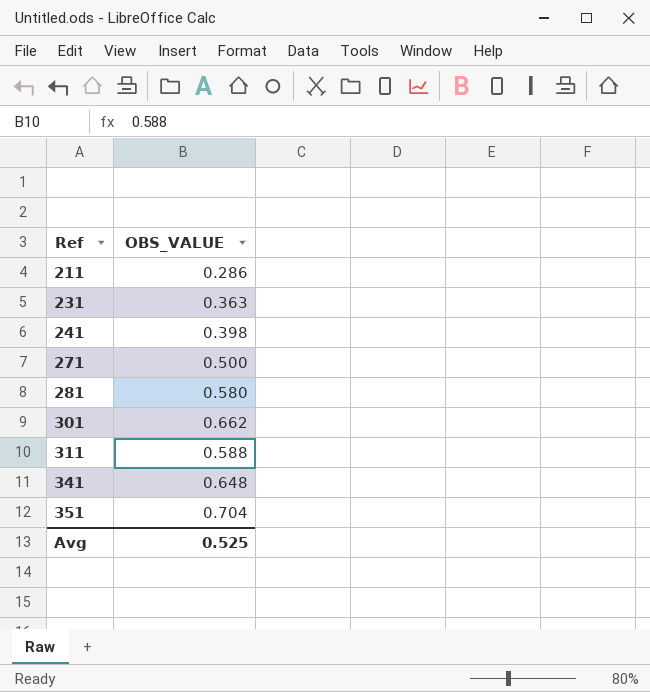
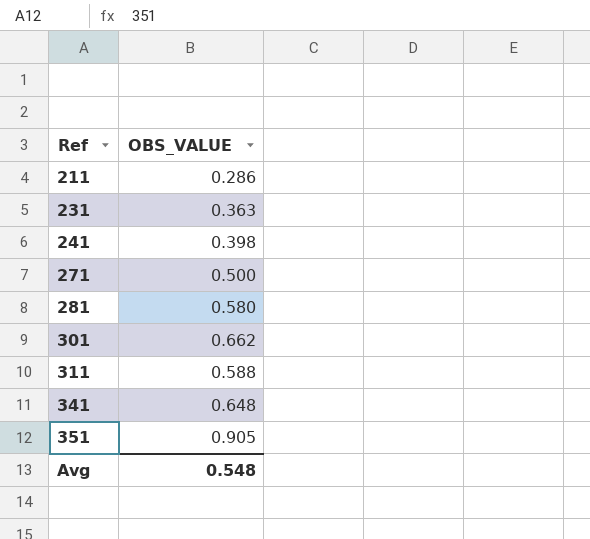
351 | OBS_VALUE: 0.704 -> 0.905
Avg | OBS_VALUE: 0.525 -> 0.548

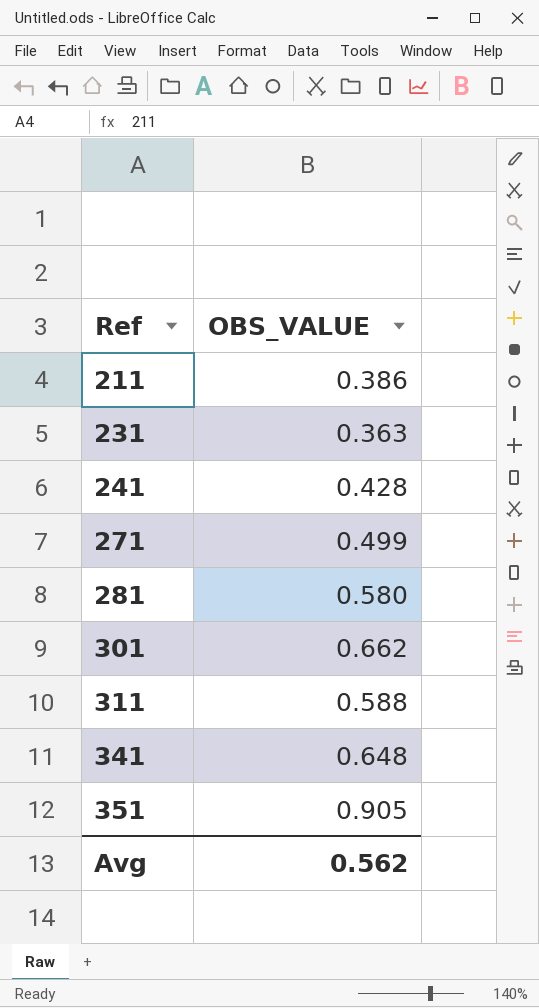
211 | OBS_VALUE: 0.286 -> 0.386
241 | OBS_VALUE: 0.398 -> 0.428
271 | OBS_VALUE: 0.500 -> 0.499
Avg | OBS_VALUE: 0.548 -> 0.562

